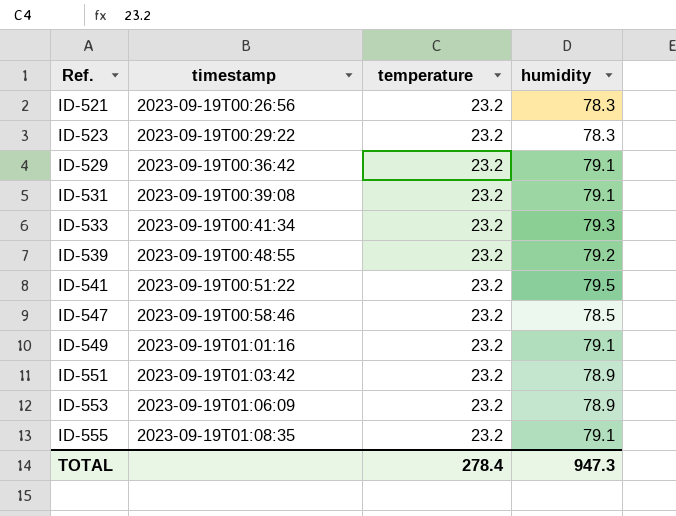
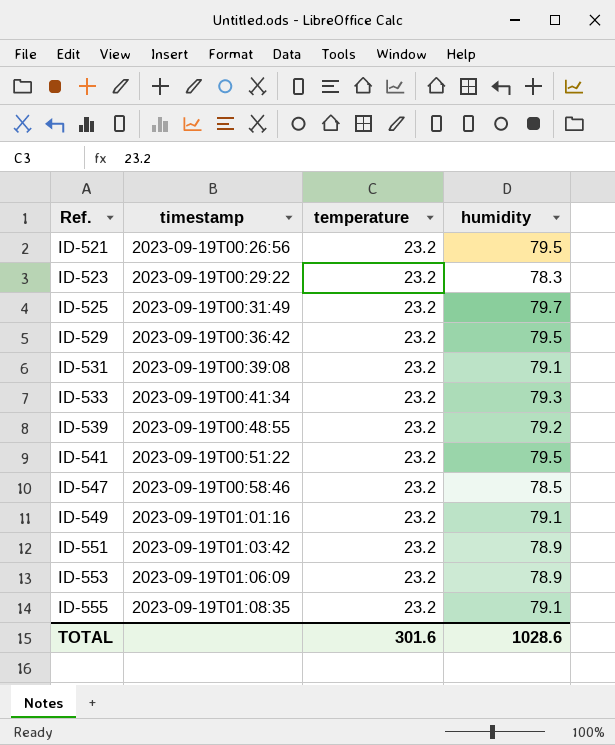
ID-521 | humidity: 78.3 -> 79.5
row ID-525: none -> 2023-09-19T00:31:49 | 23.2 | 79.7
ID-529 | humidity: 79.1 -> 79.5
TOTAL | temperature: 278.4 -> 301.6
TOTAL | humidity: 947.3 -> 1028.6

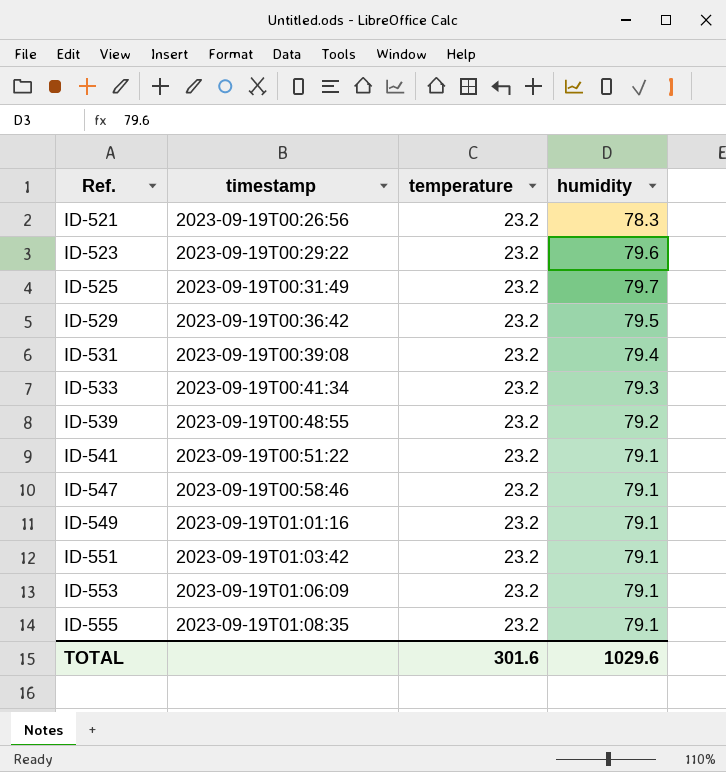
ID-521 | humidity: 79.5 -> 78.3
ID-523 | humidity: 78.3 -> 79.6
ID-531 | humidity: 79.1 -> 79.4
ID-541 | humidity: 79.5 -> 79.1
ID-547 | humidity: 78.5 -> 79.1
ID-551 | humidity: 78.9 -> 79.1
ID-553 | humidity: 78.9 -> 79.1
TOTAL | humidity: 1028.6 -> 1029.6

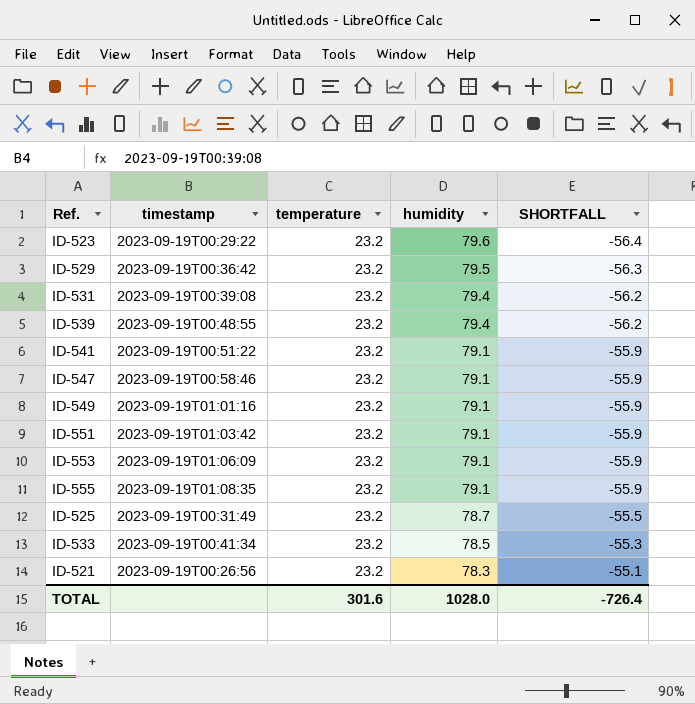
row order: Ref. ascending -> humidity descending
column SHORTFALL | formula: none -> [temperature] - [humidity]
ID-539 | humidity: 79.2 -> 79.4
ID-525 | humidity: 79.7 -> 78.7
ID-533 | humidity: 79.3 -> 78.5
TOTAL | humidity: 1029.6 -> 1028.0

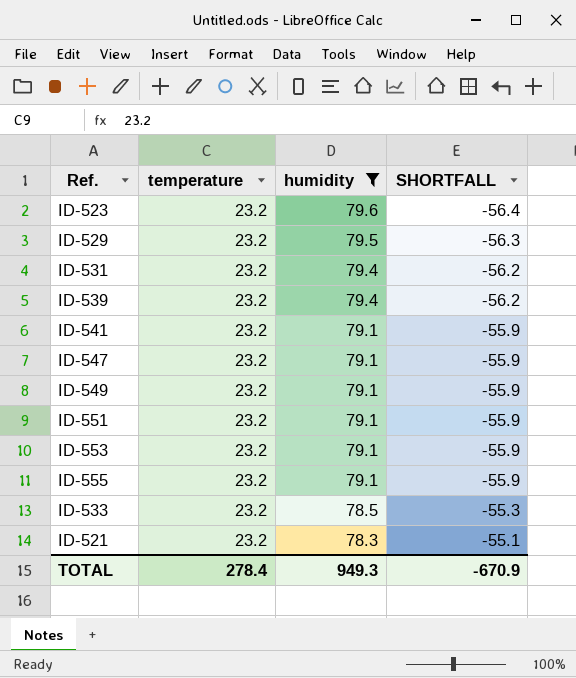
filter: none -> humidity != 78.7
column timestamp | position: 2 -> none
TOTAL | temperature: 301.6 -> 278.4
TOTAL | humidity: 1028.0 -> 949.3
TOTAL | SHORTFALL: -726.4 -> -670.9

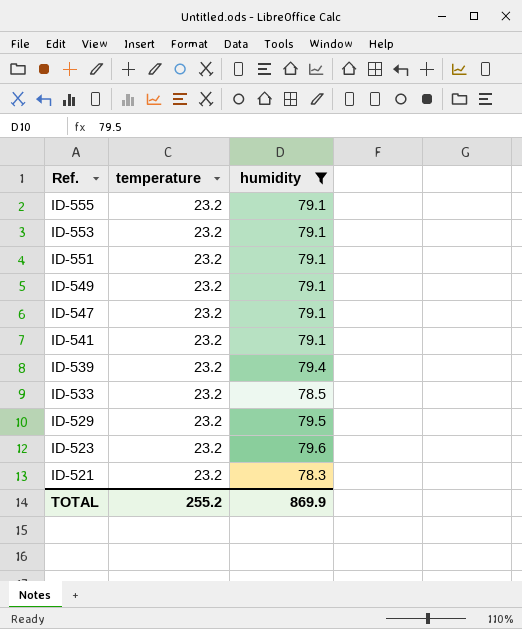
row order: humidity descending -> Ref. descending
column SHORTFALL | formula: [temperature] - [humidity] -> none
row ID-531: 23.2 | 79.4 | -56.2 -> none
TOTAL | temperature: 278.4 -> 255.2
TOTAL | humidity: 949.3 -> 869.9

